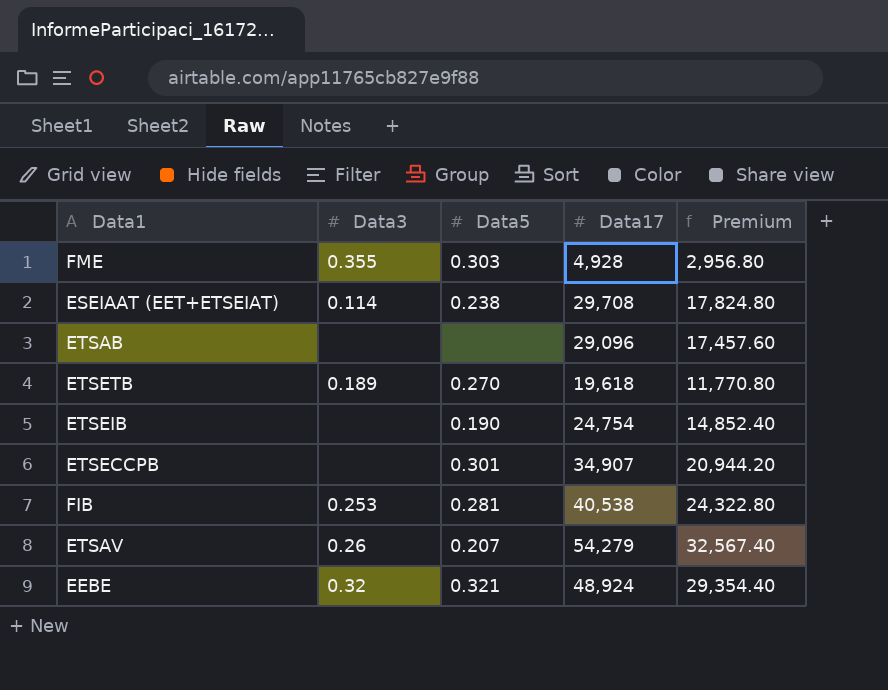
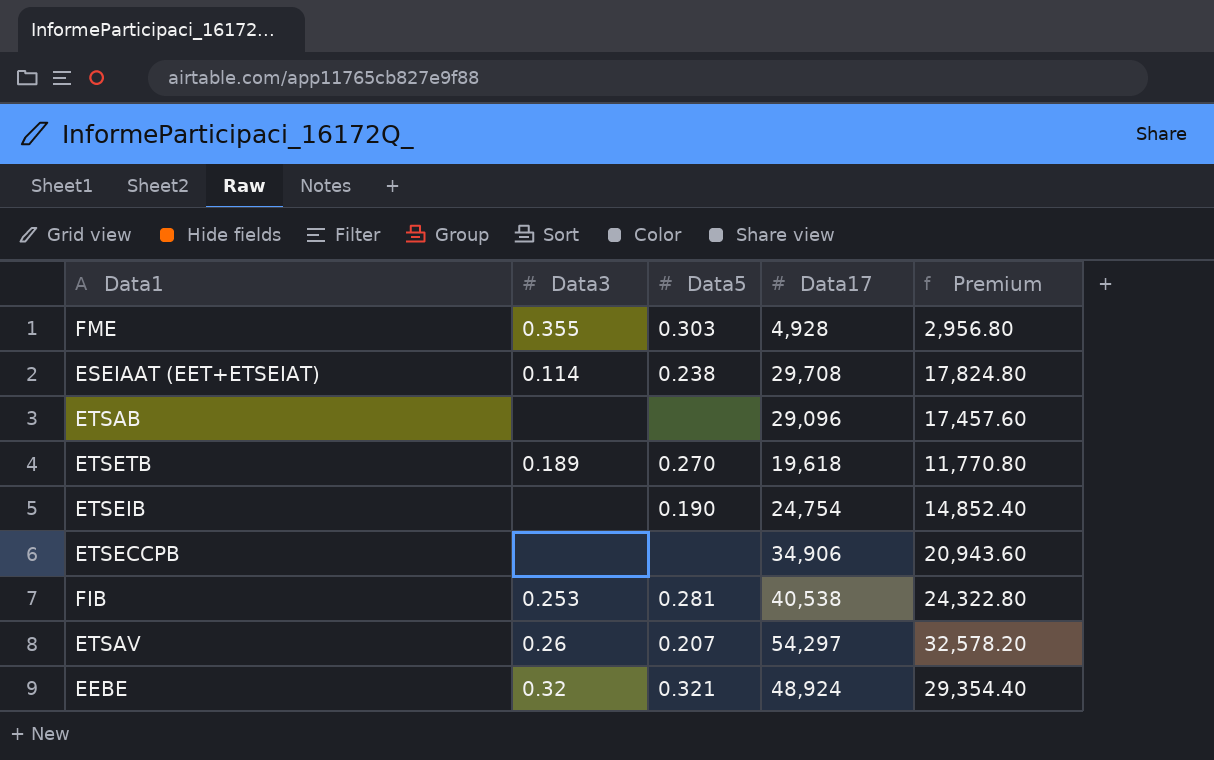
ETSECCPB | Data5: 0.301 -> none
ETSECCPB | Data17: 34,907 -> 34,906
ETSECCPB | Premium: 20,944.20 -> 20,943.60
ETSAV | Data17: 54,279 -> 54,297
ETSAV | Premium: 32,567.40 -> 32,578.20

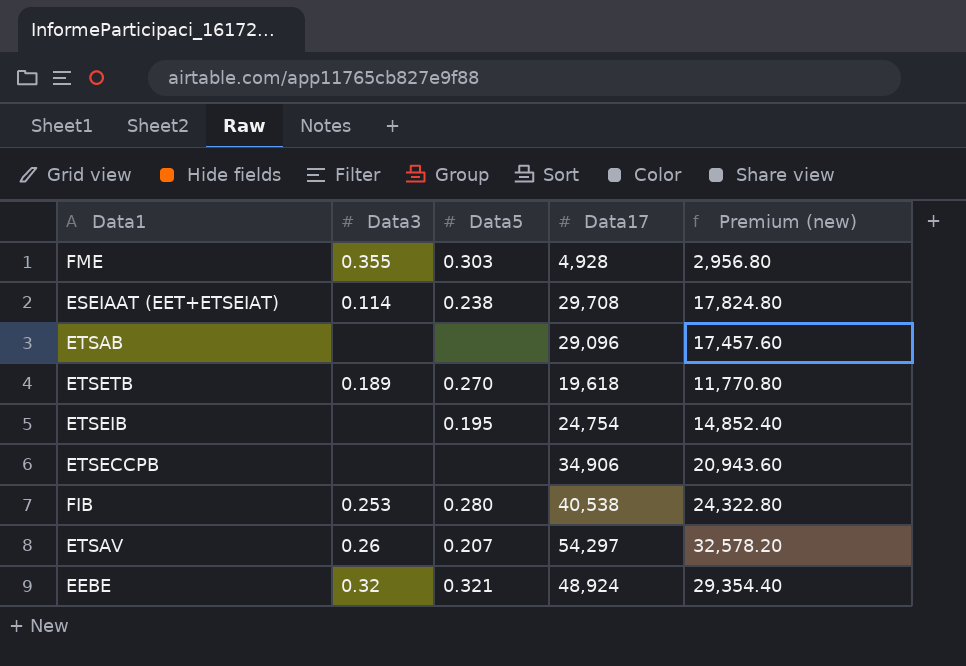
column name: Premium -> Premium (new)
ETSEIB | Data5: 0.190 -> 0.195
FIB | Data5: 0.281 -> 0.280

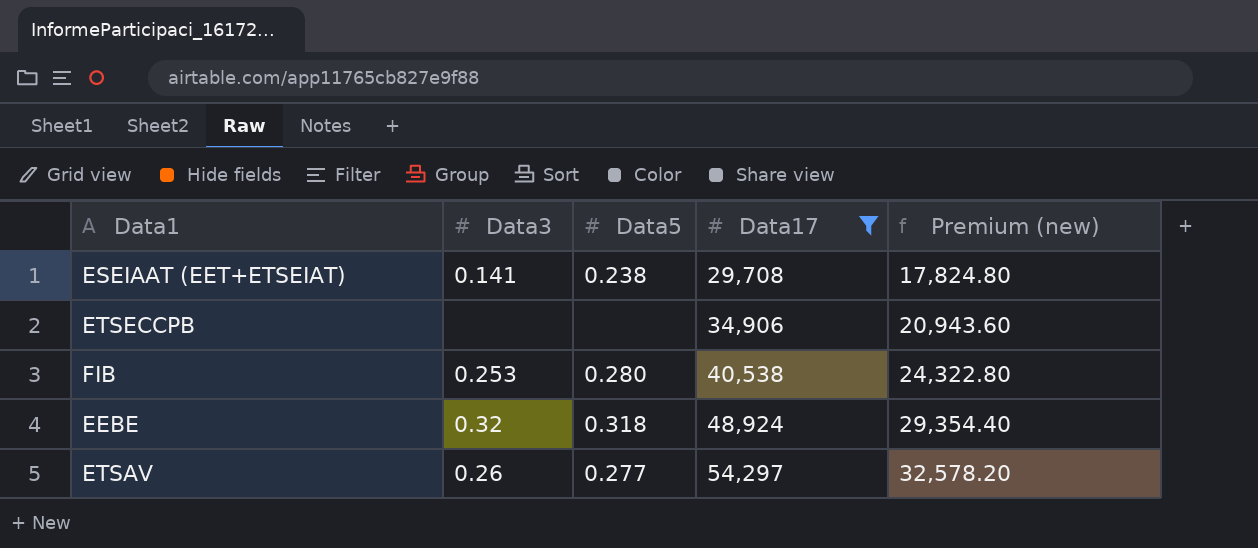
filter: none -> Data17 >= 29,708
row order: none -> Data17 ascending
ESEIAAT (EET+ETSEIAT) | Data3: 0.114 -> 0.141
EEBE | Data5: 0.321 -> 0.318
ETSAV | Data5: 0.207 -> 0.277

